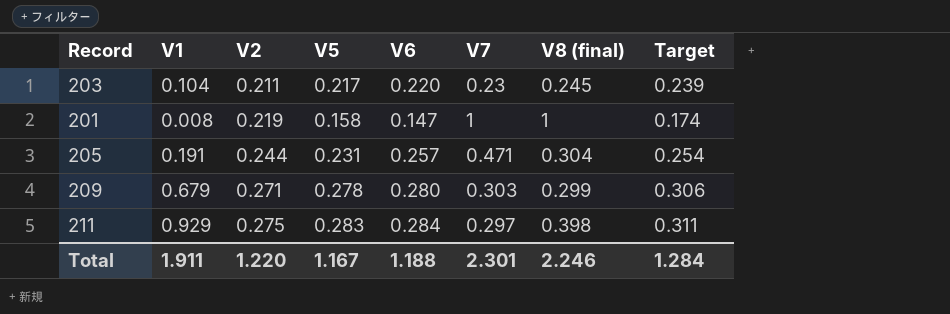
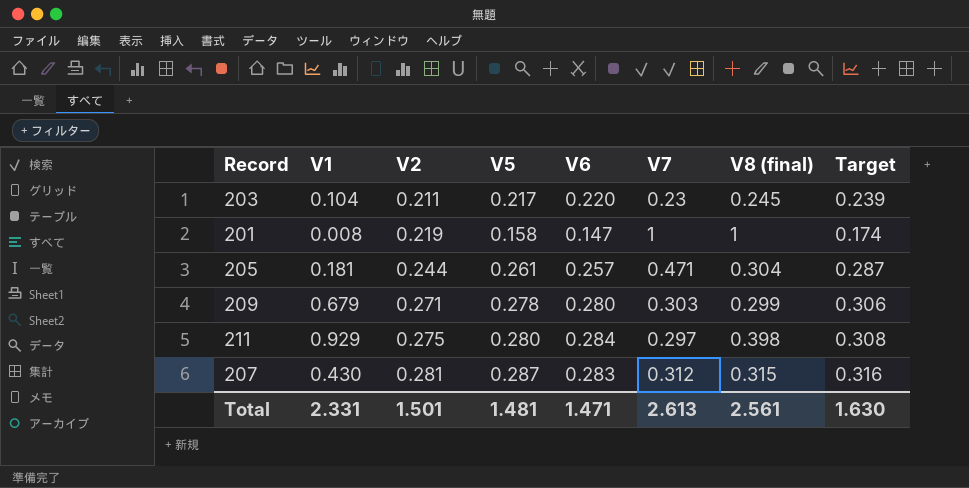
205 | V1: 0.191 -> 0.181
205 | V5: 0.231 -> 0.261
205 | Target: 0.254 -> 0.287
211 | V5: 0.283 -> 0.280
211 | Target: 0.311 -> 0.308
row 207: none -> 0.430 | 0.281 | 0.287 | 0.283 | 0.312 | 0.315 | 0.316
Total | V1: 1.911 -> 2.331
Total | V2: 1.220 -> 1.501
Total | V5: 1.167 -> 1.481
Total | V6: 1.188 -> 1.471
Total | V7: 2.301 -> 2.613
Total | V8 (final): 2.246 -> 2.561
Total | Target: 1.284 -> 1.630

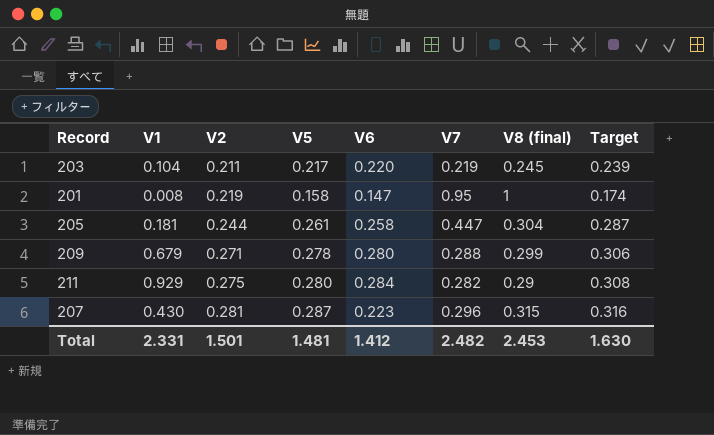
203 | V7: 0.23 -> 0.219
201 | V7: 1 -> 0.95
205 | V6: 0.257 -> 0.258
205 | V7: 0.471 -> 0.447
209 | V7: 0.303 -> 0.288
211 | V7: 0.297 -> 0.282
211 | V8 (final): 0.398 -> 0.29
207 | V6: 0.283 -> 0.223
207 | V7: 0.312 -> 0.296
Total | V6: 1.471 -> 1.412
Total | V7: 2.613 -> 2.482
Total | V8 (final): 2.561 -> 2.453

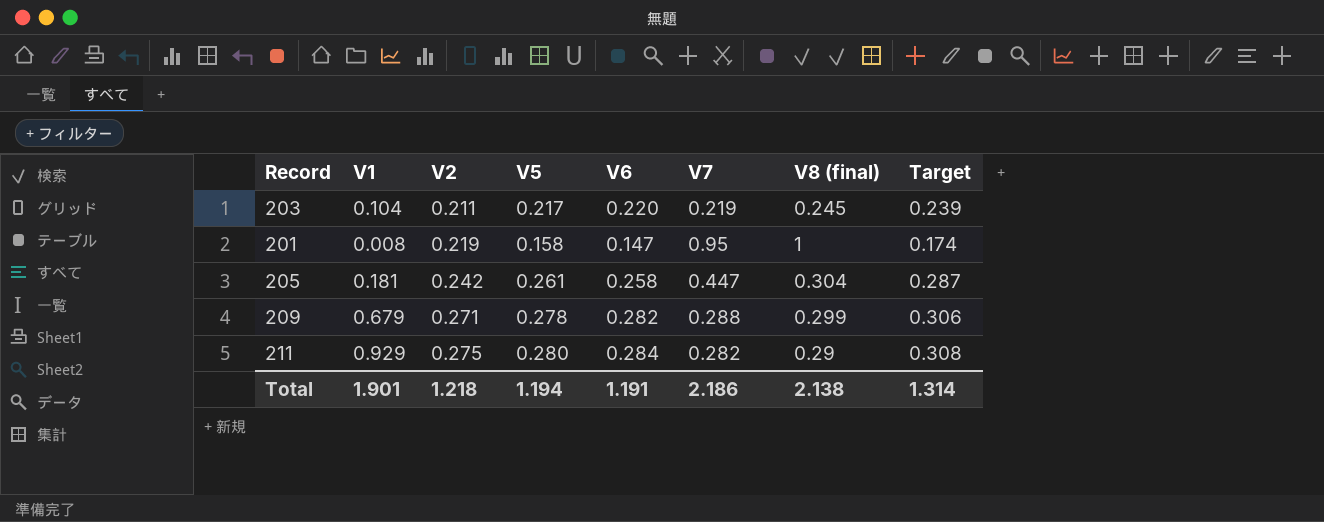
row 207: 0.430 | 0.281 | 0.287 | 0.223 | 0.296 | 0.315 | 0.316 -> none
205 | V2: 0.244 -> 0.242
209 | V6: 0.280 -> 0.282
Total | V1: 2.331 -> 1.901
Total | V2: 1.501 -> 1.218
Total | V5: 1.481 -> 1.194
Total | V6: 1.412 -> 1.191
Total | V7: 2.482 -> 2.186
Total | V8 (final): 2.453 -> 2.138
Total | Target: 1.630 -> 1.314

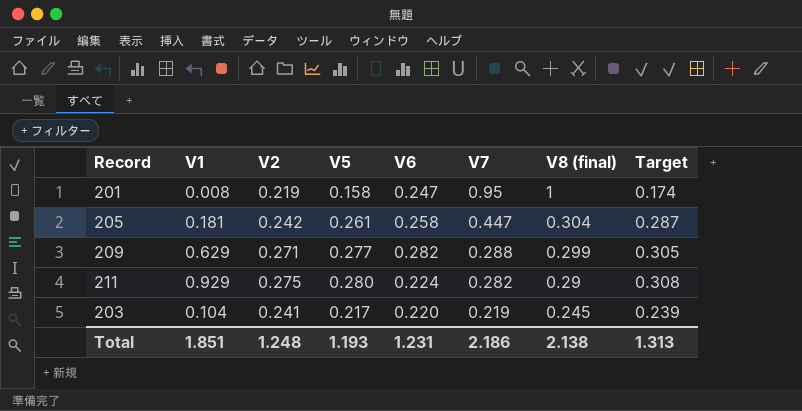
row order: V2 ascending -> V7 descending
201 | V6: 0.147 -> 0.247
209 | V1: 0.679 -> 0.629
209 | V5: 0.278 -> 0.277
209 | Target: 0.306 -> 0.305
211 | V6: 0.284 -> 0.224
203 | V2: 0.211 -> 0.241
Total | V1: 1.901 -> 1.851
Total | V2: 1.218 -> 1.248
Total | V5: 1.194 -> 1.193
Total | V6: 1.191 -> 1.231
Total | Target: 1.314 -> 1.313

